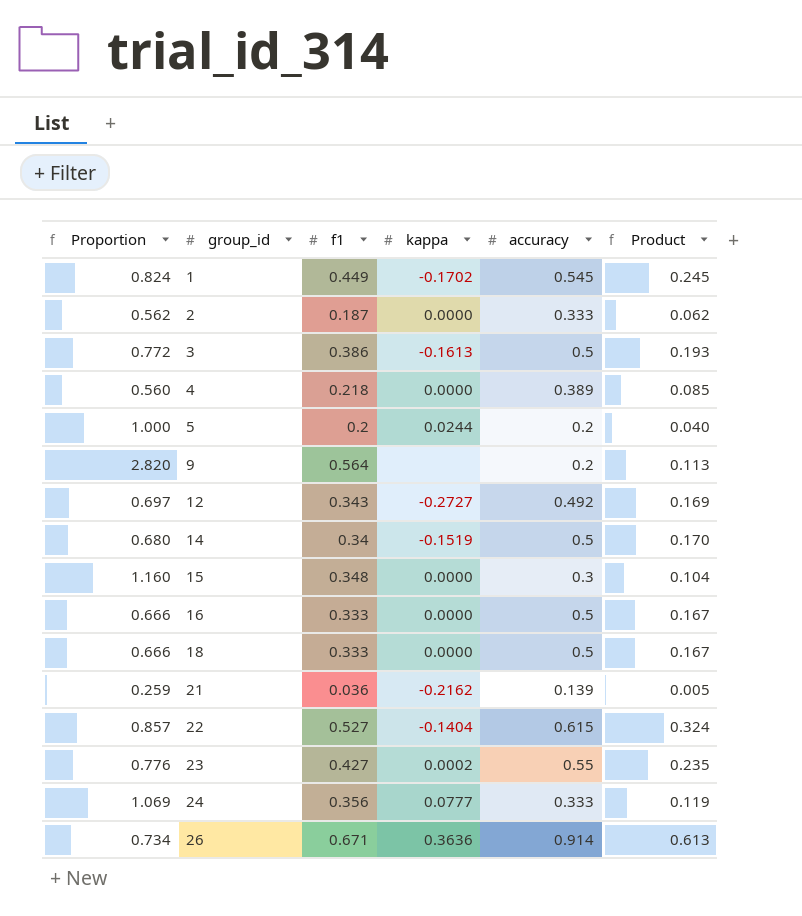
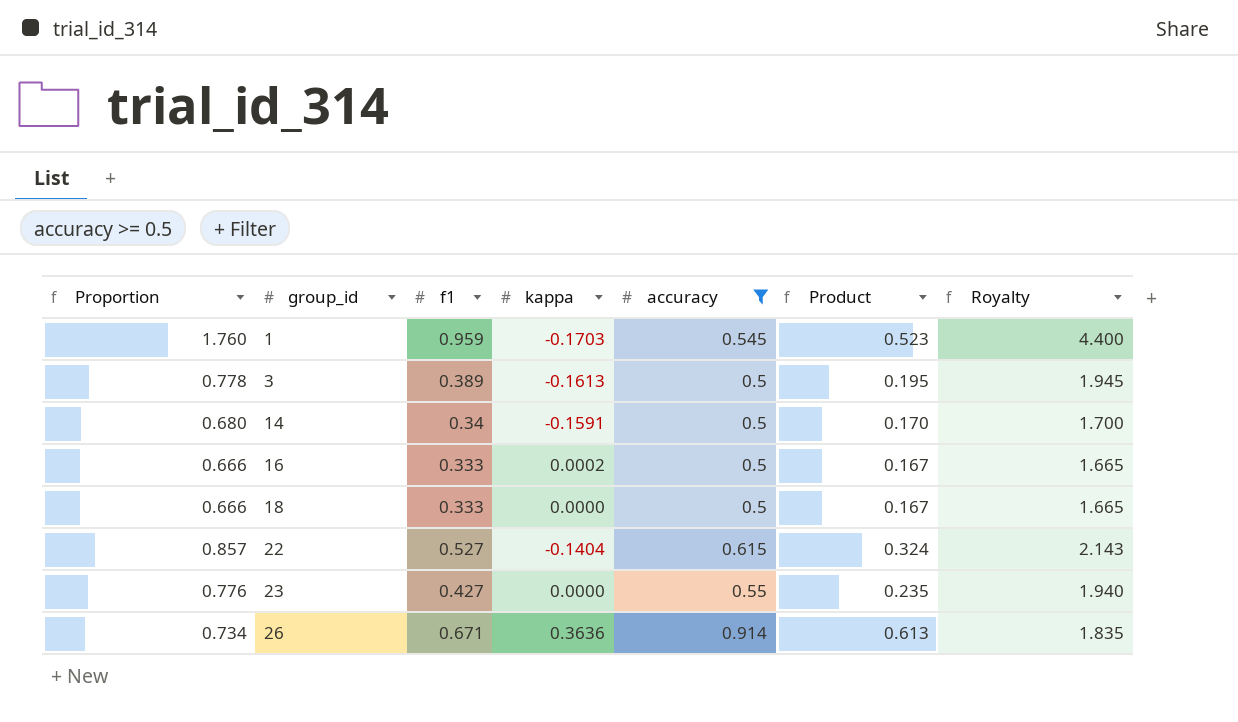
filter: none -> accuracy >= 0.5
column Royalty | formula: none -> [Proportion] * 2.5
1 | Proportion: 0.824 -> 1.760
1 | f1: 0.449 -> 0.959
1 | kappa: -0.1702 -> -0.1703
1 | Product: 0.245 -> 0.523
3 | Proportion: 0.772 -> 0.778
3 | f1: 0.386 -> 0.389
3 | Product: 0.193 -> 0.195
14 | kappa: -0.1519 -> -0.1591
16 | kappa: 0.0000 -> 0.0002
23 | kappa: 0.0002 -> 0.0000

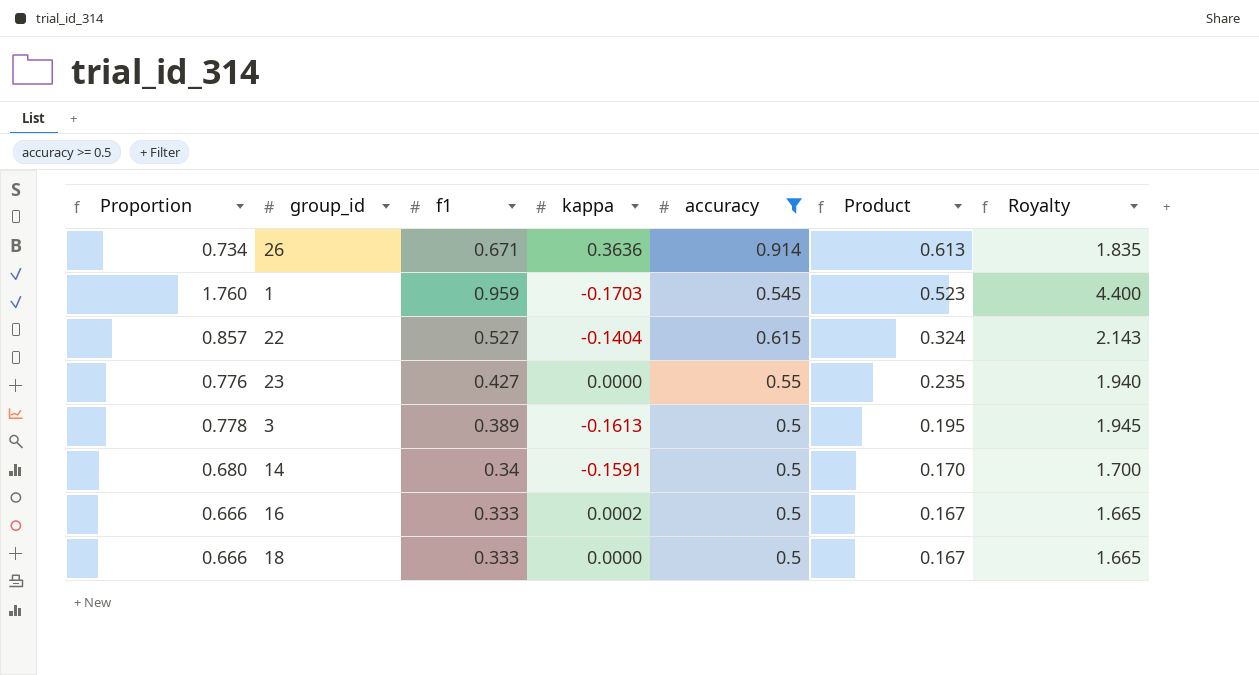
row order: group_id ascending -> Product descending

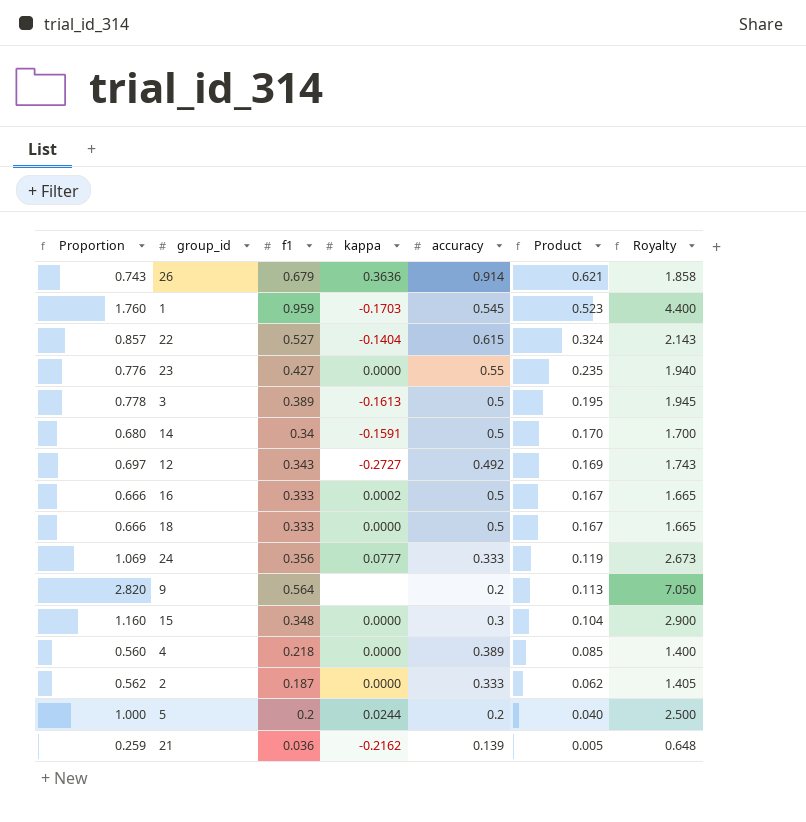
filter: accuracy >= 0.5 -> none
26 | Proportion: 0.734 -> 0.743
26 | f1: 0.671 -> 0.679
26 | Product: 0.613 -> 0.621
26 | Royalty: 1.835 -> 1.858

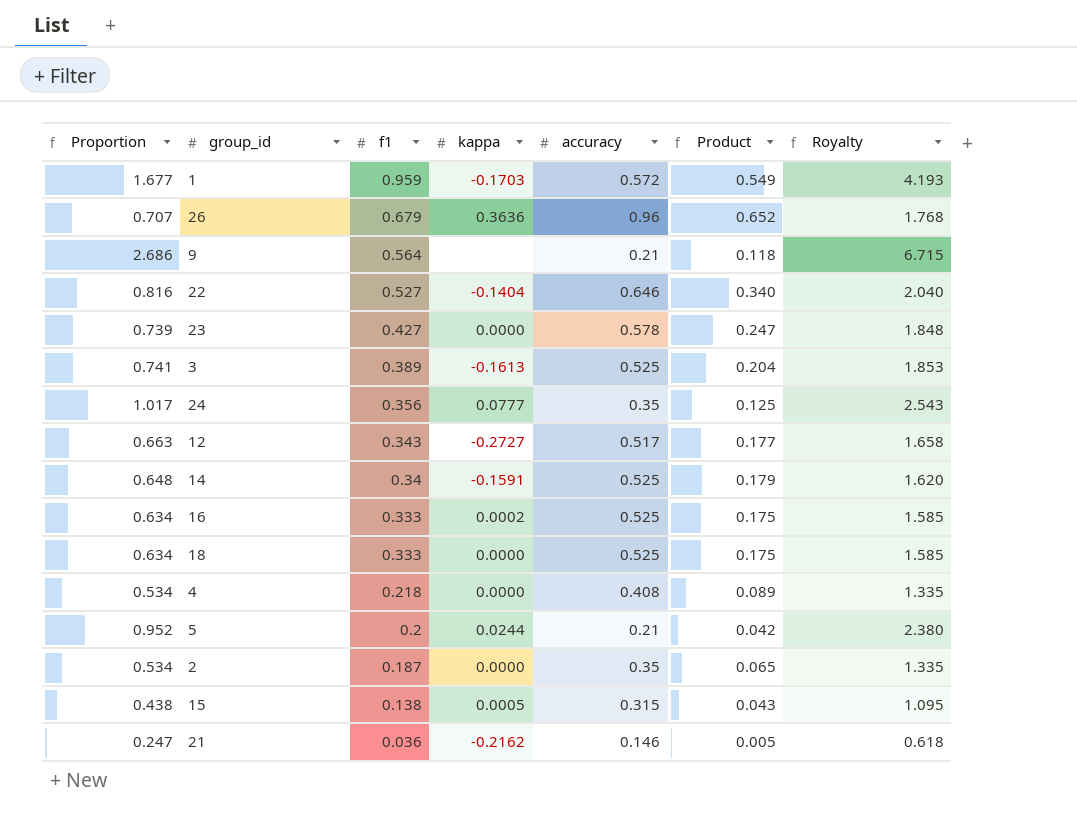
row order: Product descending -> f1 descending
1 | Proportion: 1.760 -> 1.677
1 | accuracy: 0.545 -> 0.572
1 | Product: 0.523 -> 0.549
1 | Royalty: 4.400 -> 4.193
26 | Proportion: 0.743 -> 0.707
26 | accuracy: 0.914 -> 0.96
26 | Product: 0.621 -> 0.652
26 | Royalty: 1.858 -> 1.768
9 | Proportion: 2.820 -> 2.686
9 | accuracy: 0.2 -> 0.21
9 | Product: 0.113 -> 0.118
9 | Royalty: 7.050 -> 6.715
22 | Proportion: 0.857 -> 0.816
22 | accuracy: 0.615 -> 0.646
22 | Product: 0.324 -> 0.340
22 | Royalty: 2.143 -> 2.040
23 | Proportion: 0.776 -> 0.739
23 | accuracy: 0.55 -> 0.578
23 | Product: 0.235 -> 0.247
23 | Royalty: 1.940 -> 1.848
3 | Proportion: 0.778 -> 0.741
3 | accuracy: 0.5 -> 0.525
3 | Product: 0.195 -> 0.204
3 | Royalty: 1.945 -> 1.853
24 | Proportion: 1.069 -> 1.017
24 | accuracy: 0.333 -> 0.35
24 | Product: 0.119 -> 0.125
24 | Royalty: 2.673 -> 2.543
12 | Proportion: 0.697 -> 0.663
12 | accuracy: 0.492 -> 0.517
12 | Product: 0.169 -> 0.177
12 | Royalty: 1.743 -> 1.658
14 | Proportion: 0.680 -> 0.648
14 | accuracy: 0.5 -> 0.525
14 | Product: 0.170 -> 0.179
14 | Royalty: 1.700 -> 1.620
16 | Proportion: 0.666 -> 0.634
16 | accuracy: 0.5 -> 0.525
16 | Product: 0.167 -> 0.175
16 | Royalty: 1.665 -> 1.585
18 | Proportion: 0.666 -> 0.634
18 | accuracy: 0.5 -> 0.525
18 | Product: 0.167 -> 0.175
18 | Royalty: 1.665 -> 1.585
4 | Proportion: 0.560 -> 0.534
4 | accuracy: 0.389 -> 0.408
4 | Product: 0.085 -> 0.089
4 | Royalty: 1.400 -> 1.335
5 | Proportion: 1.000 -> 0.952
5 | accuracy: 0.2 -> 0.21
5 | Product: 0.040 -> 0.042
5 | Royalty: 2.500 -> 2.380
2 | Proportion: 0.562 -> 0.534
2 | accuracy: 0.333 -> 0.35
2 | Product: 0.062 -> 0.065
2 | Royalty: 1.405 -> 1.335
15 | Proportion: 1.160 -> 0.438
15 | f1: 0.348 -> 0.138
15 | kappa: 0.0000 -> 0.0005
15 | accuracy: 0.3 -> 0.315
15 | Product: 0.104 -> 0.043
15 | Royalty: 2.900 -> 1.095
21 | Proportion: 0.259 -> 0.247
21 | accuracy: 0.139 -> 0.146
21 | Royalty: 0.648 -> 0.618

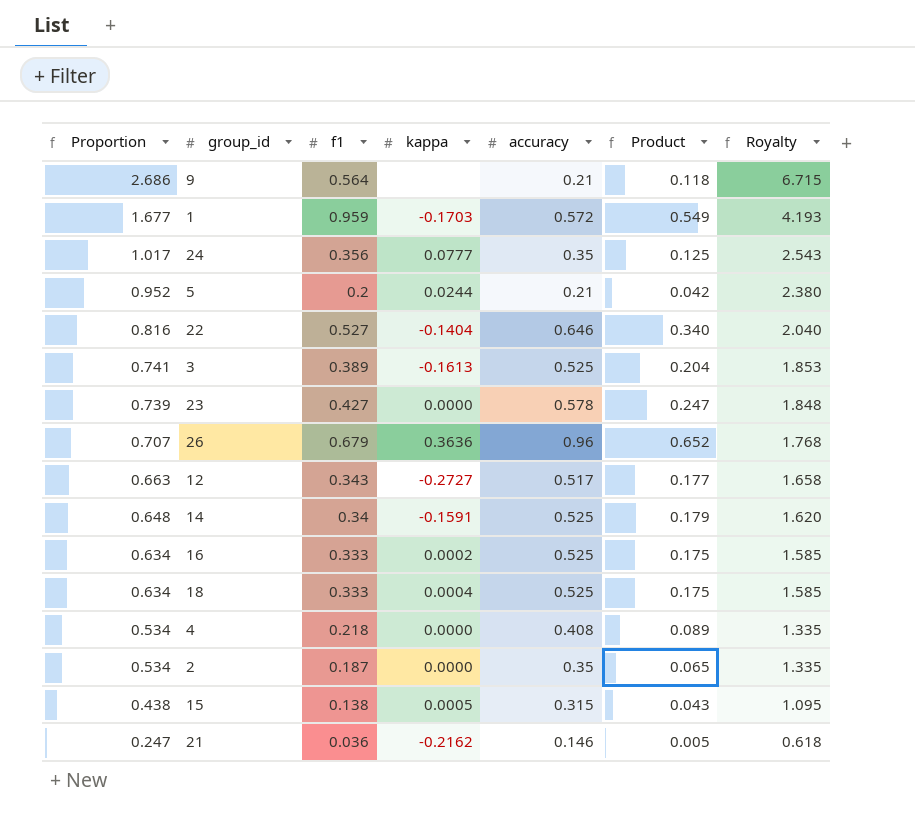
row order: f1 descending -> Proportion descending
18 | kappa: 0.0000 -> 0.0004

